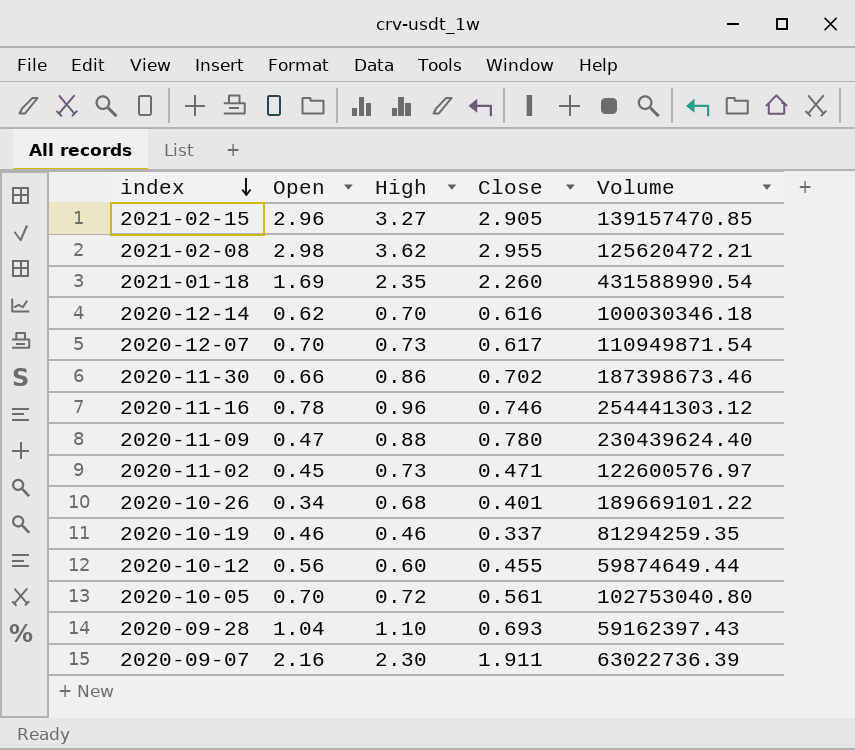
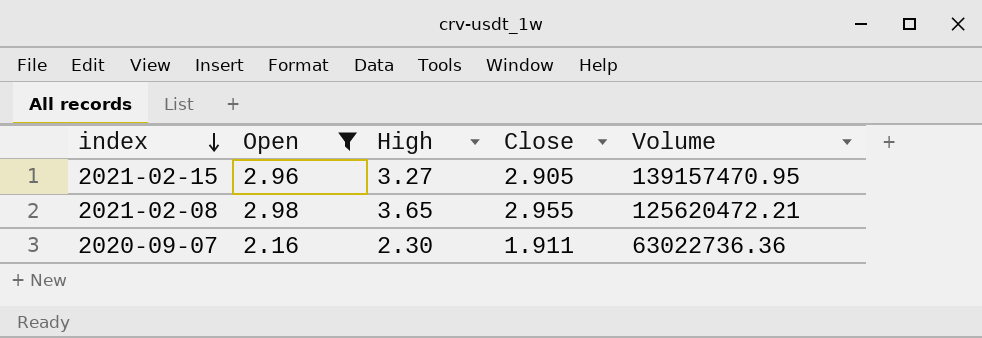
filter: none -> Open >= 2.16
2021-02-15 | Volume: 139157470.85 -> 139157470.95
2021-02-08 | High: 3.62 -> 3.65
2020-09-07 | Volume: 63022736.39 -> 63022736.36

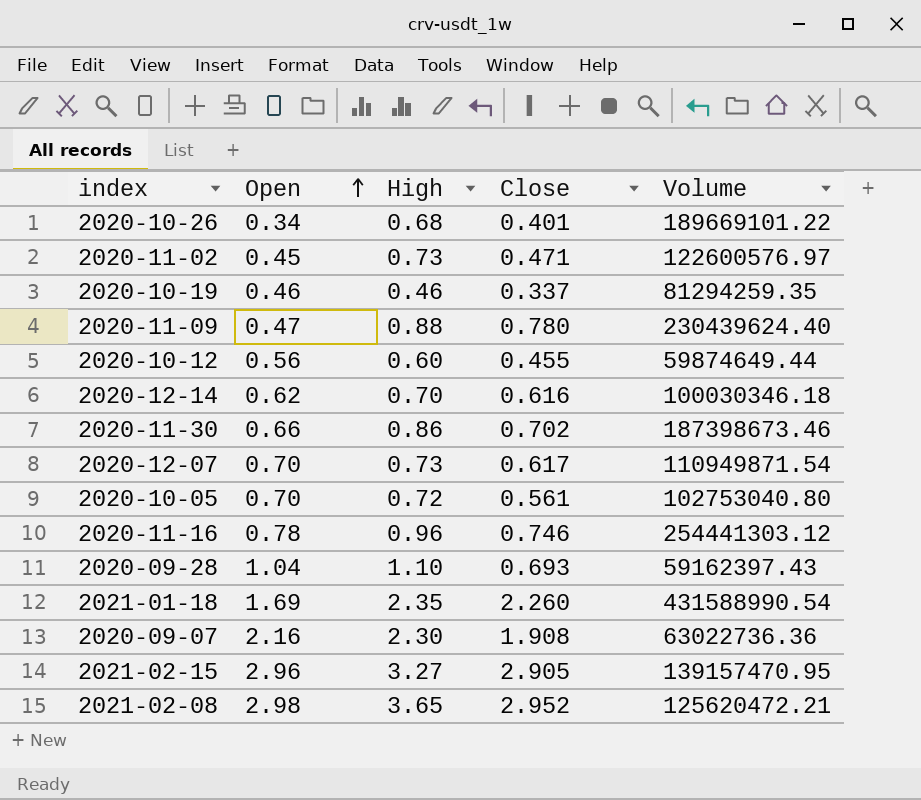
filter: Open >= 2.16 -> none
row order: index descending -> Open ascending
2020-09-07 | Close: 1.911 -> 1.908
2021-02-08 | Close: 2.955 -> 2.952

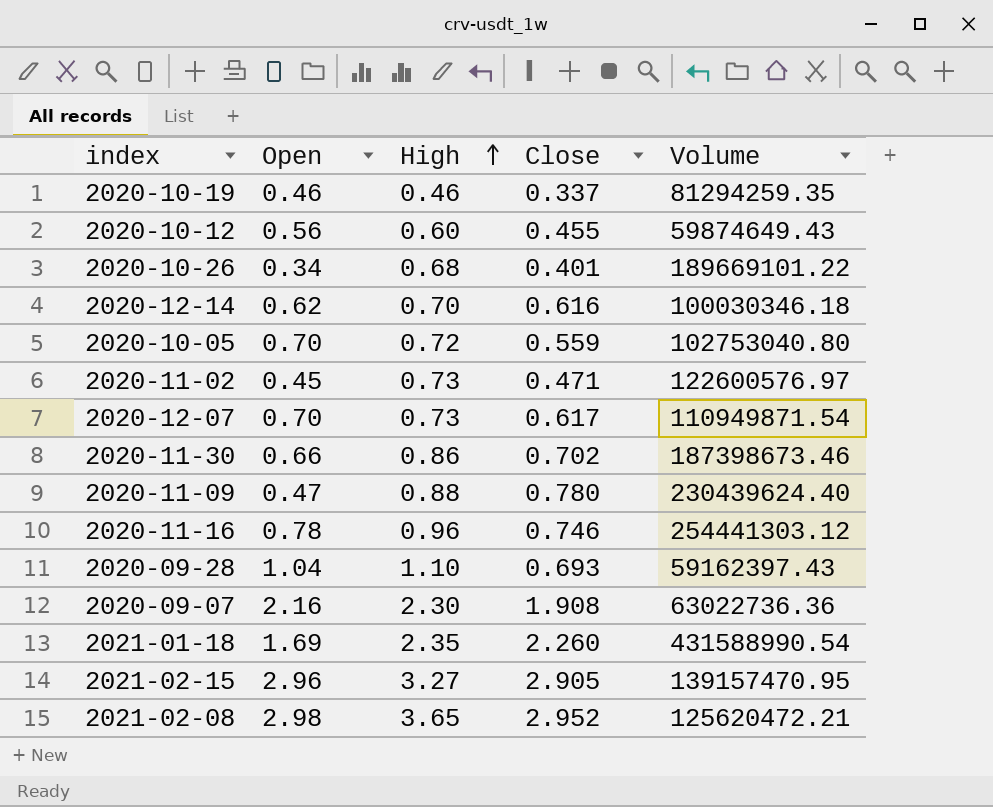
row order: Open ascending -> High ascending
2020-10-12 | Volume: 59874649.44 -> 59874649.43
2020-10-05 | Close: 0.561 -> 0.559

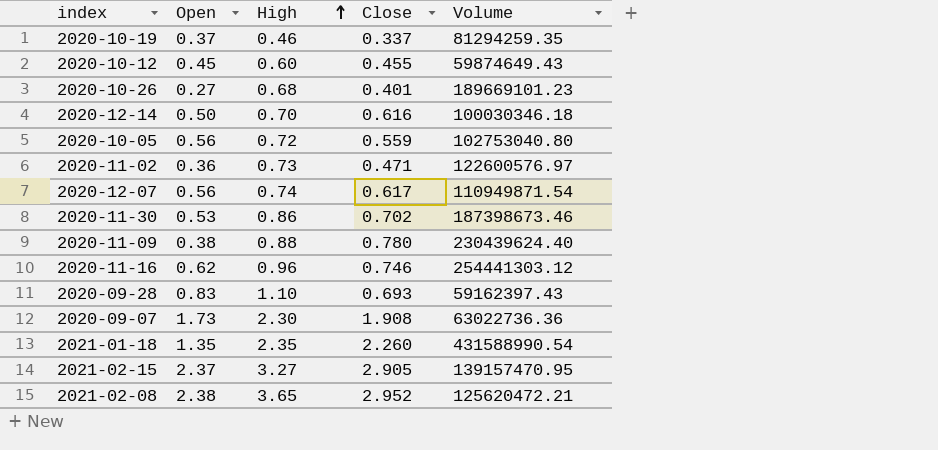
2020-10-19 | Open: 0.46 -> 0.37
2020-10-12 | Open: 0.56 -> 0.45
2020-10-26 | Open: 0.34 -> 0.27
2020-10-26 | Volume: 189669101.22 -> 189669101.23
2020-12-14 | Open: 0.62 -> 0.50
2020-10-05 | Open: 0.70 -> 0.56
2020-11-02 | Open: 0.45 -> 0.36
2020-12-07 | Open: 0.70 -> 0.56
2020-12-07 | High: 0.73 -> 0.74
2020-11-30 | Open: 0.66 -> 0.53
2020-11-09 | Open: 0.47 -> 0.38
2020-11-16 | Open: 0.78 -> 0.62
2020-09-28 | Open: 1.04 -> 0.83
2020-09-07 | Open: 2.16 -> 1.73
2021-01-18 | Open: 1.69 -> 1.35
2021-02-15 | Open: 2.96 -> 2.37
2021-02-08 | Open: 2.98 -> 2.38

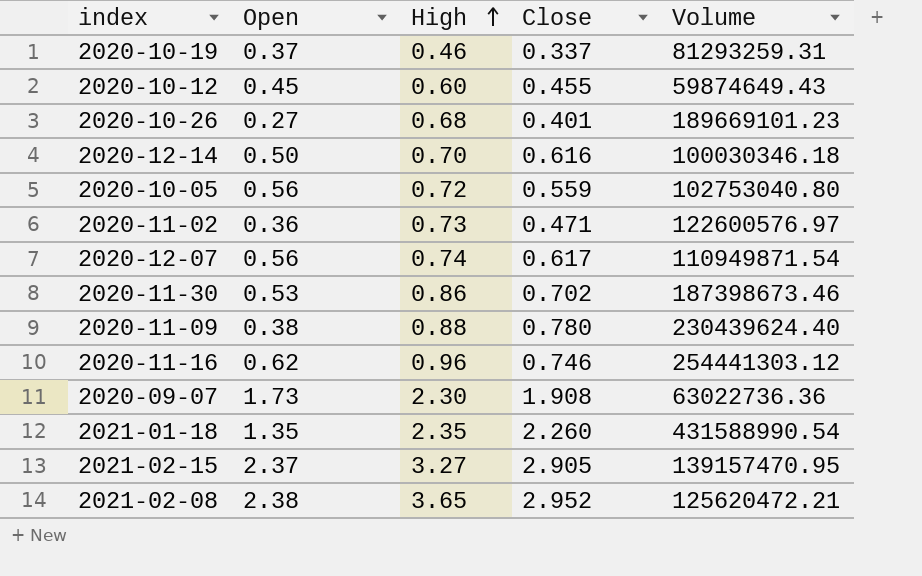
row 2020-09-28: 0.83 | 1.10 | 0.693 | 59162397.43 -> none
2020-10-19 | Volume: 81294259.35 -> 81293259.31

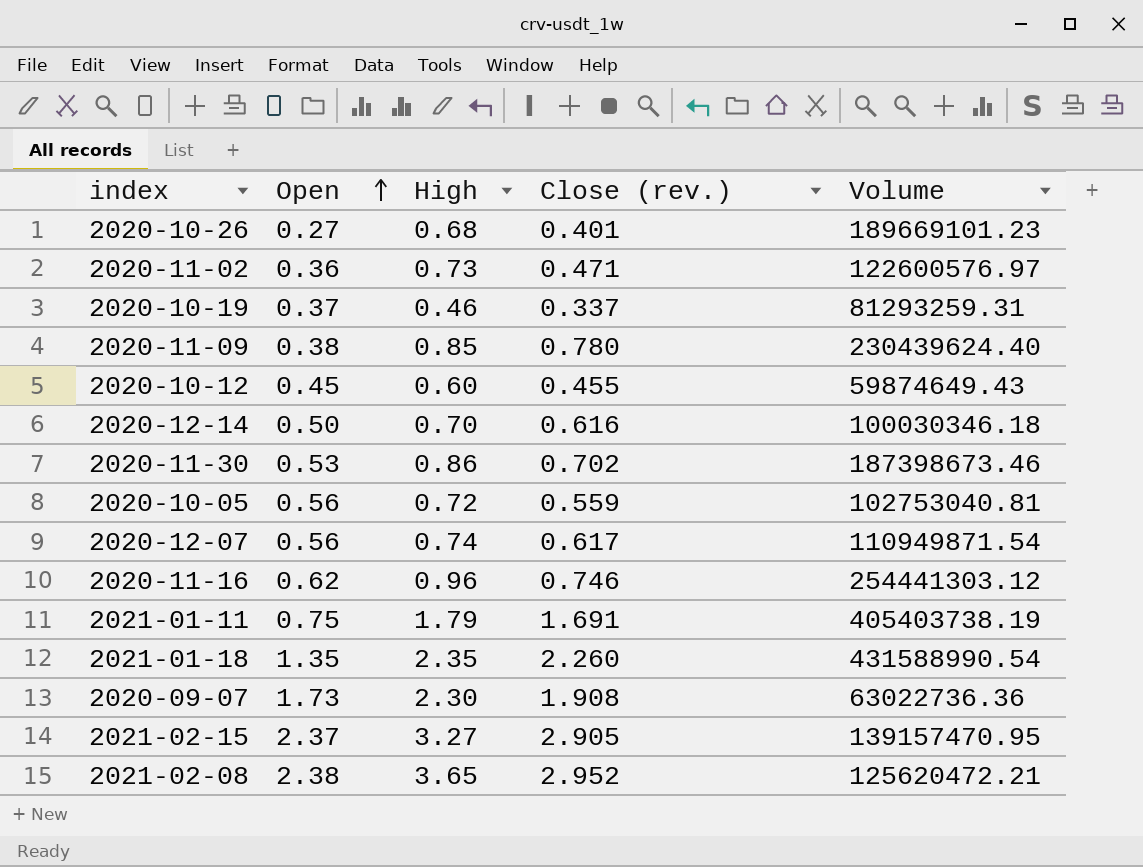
row order: High ascending -> Open ascending
column name: Close -> Close (rev.)
2020-11-09 | High: 0.88 -> 0.85
2020-10-05 | Volume: 102753040.80 -> 102753040.81
row 2021-01-11: none -> 0.75 | 1.79 | 1.691 | 405403738.19

